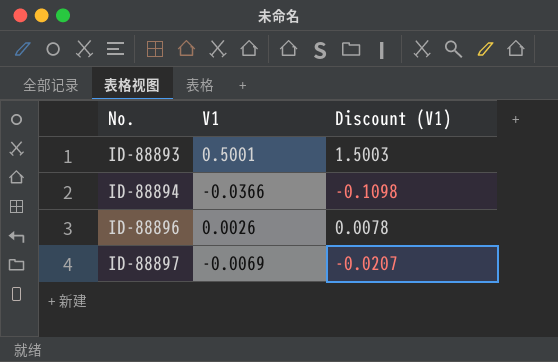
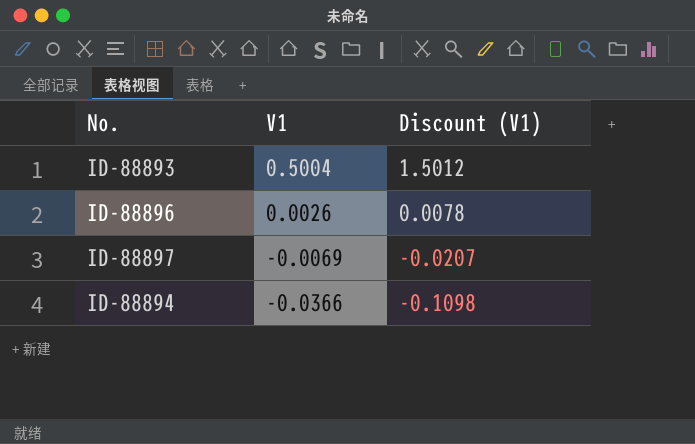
row order: No. ascending -> V1 descending
ID-88893 | V1: 0.5001 -> 0.5004
ID-88893 | Discount (V1): 1.5003 -> 1.5012

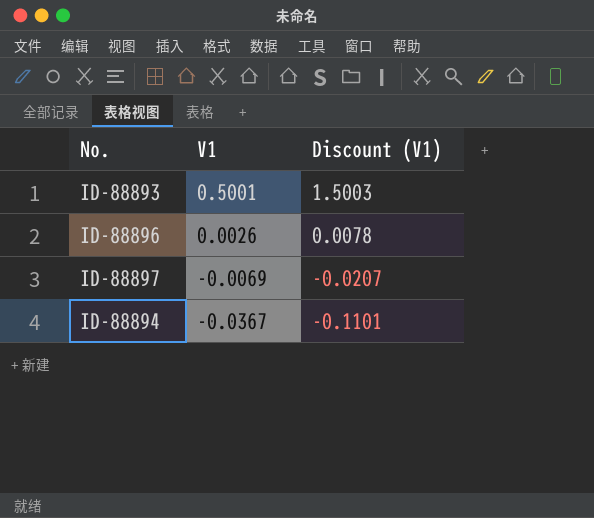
ID-88893 | V1: 0.5004 -> 0.5001
ID-88893 | Discount (V1): 1.5012 -> 1.5003
ID-88894 | V1: -0.0366 -> -0.0367
ID-88894 | Discount (V1): -0.1098 -> -0.1101

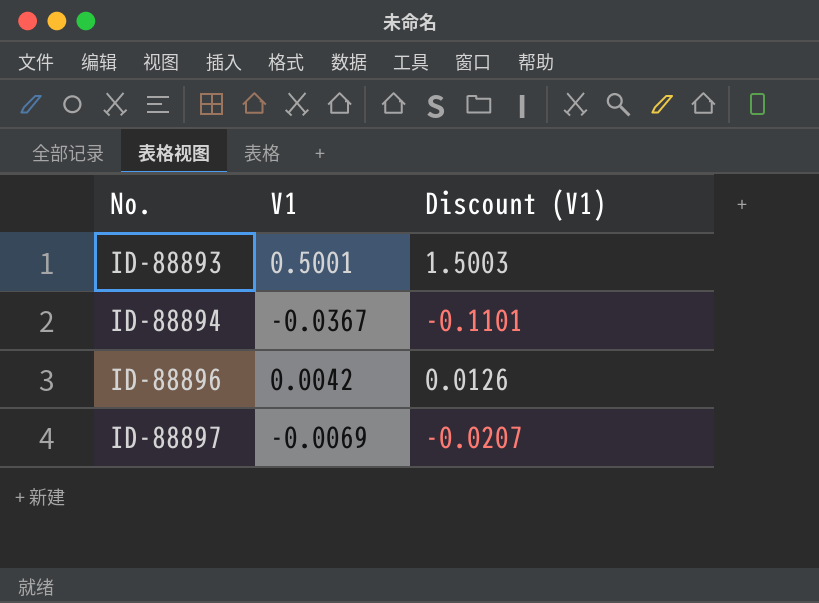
row order: V1 descending -> No. ascending
ID-88896 | V1: 0.0026 -> 0.0042
ID-88896 | Discount (V1): 0.0078 -> 0.0126

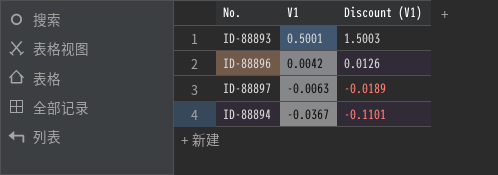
row order: No. ascending -> V1 descending
ID-88897 | V1: -0.0069 -> -0.0063
ID-88897 | Discount (V1): -0.0207 -> -0.0189

